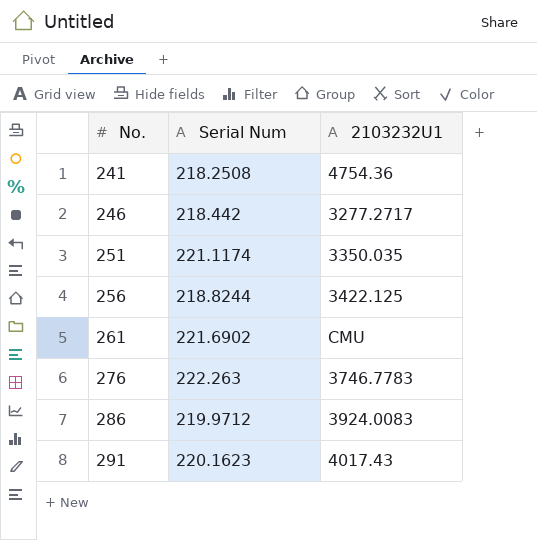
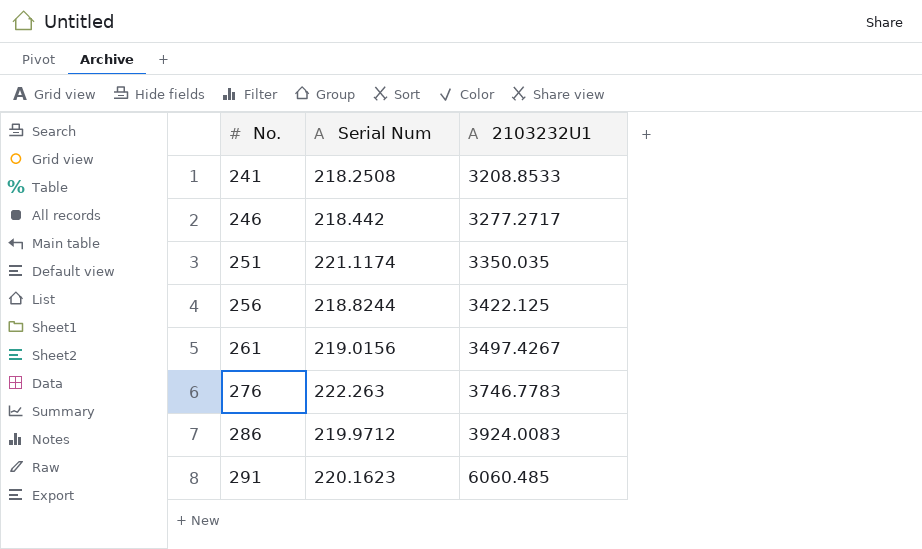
241 | 2103232U1: 4754.36 -> 3208.8533
261 | Serial Num: 221.6902 -> 219.0156
261 | 2103232U1: CMU -> 3497.4267
291 | 2103232U1: 4017.43 -> 6060.485

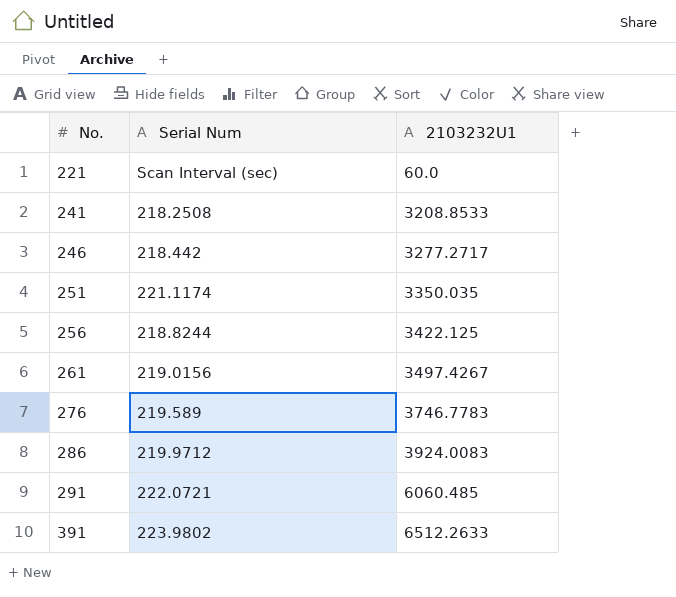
row 221: none -> Scan Interval (sec) | 60.0
276 | Serial Num: 222.263 -> 219.589
291 | Serial Num: 220.1623 -> 222.0721
row 391: none -> 223.9802 | 6512.2633

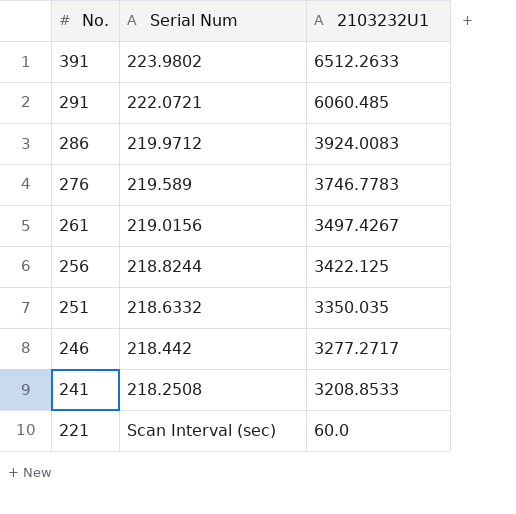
row order: No. ascending -> No. descending
251 | Serial Num: 221.1174 -> 218.6332

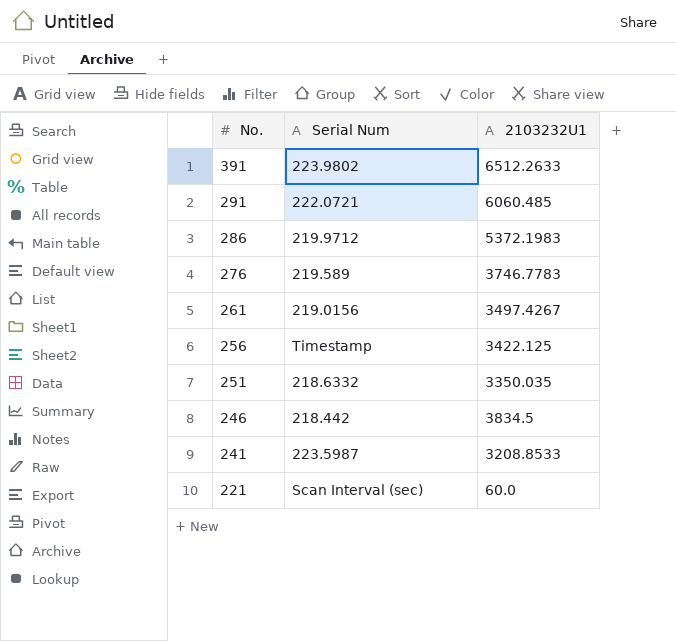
286 | 2103232U1: 3924.0083 -> 5372.1983
256 | Serial Num: 218.8244 -> Timestamp
246 | 2103232U1: 3277.2717 -> 3834.5
241 | Serial Num: 218.2508 -> 223.5987

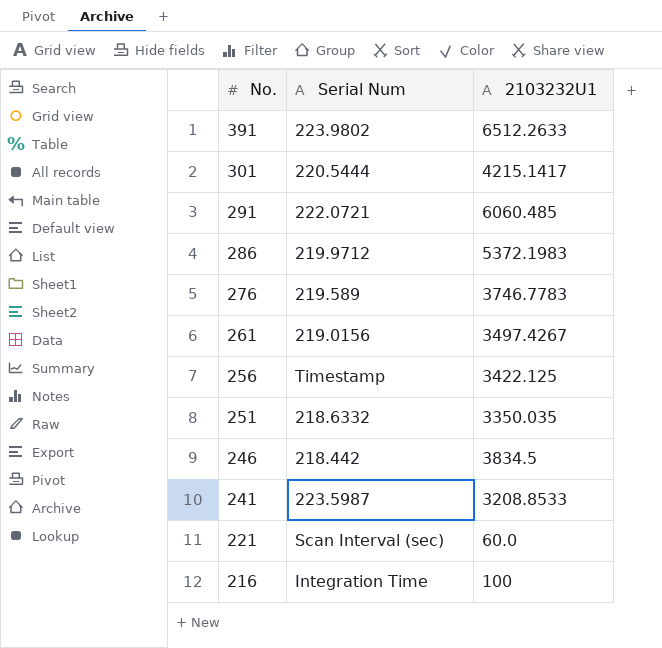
row 301: none -> 220.5444 | 4215.1417
row 216: none -> Integration Time | 100

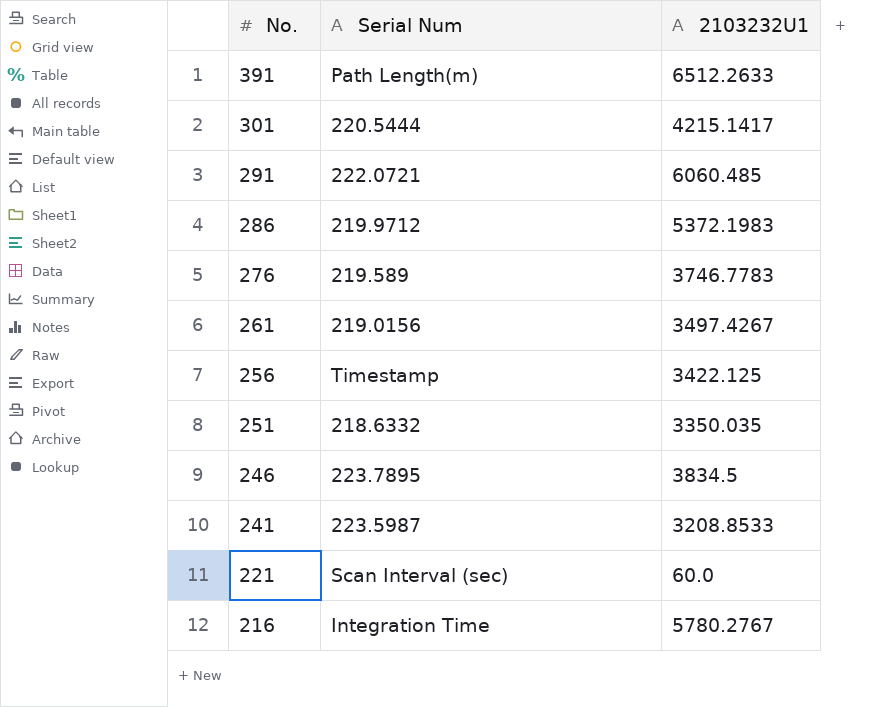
391 | Serial Num: 223.9802 -> Path Length(m)
246 | Serial Num: 218.442 -> 223.7895
216 | 2103232U1: 100 -> 5780.2767

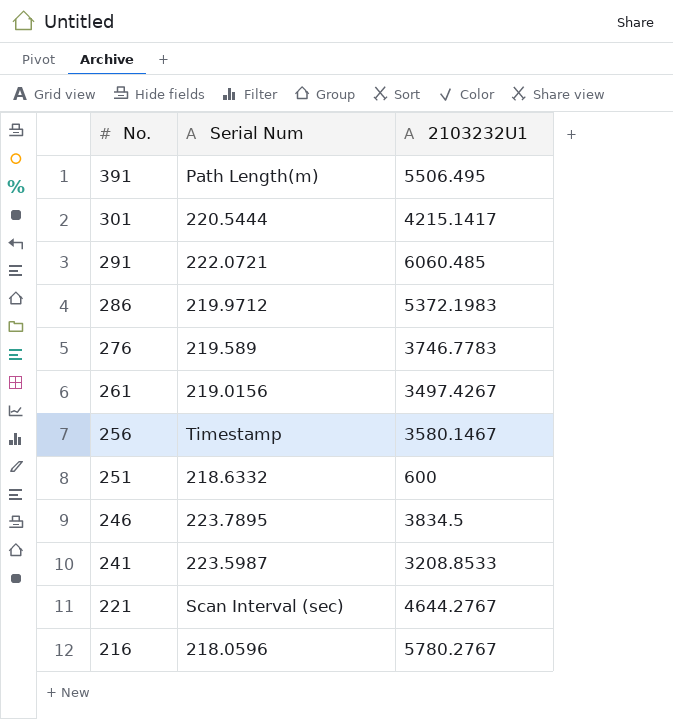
391 | 2103232U1: 6512.2633 -> 5506.495
256 | 2103232U1: 3422.125 -> 3580.1467
251 | 2103232U1: 3350.035 -> 600
221 | 2103232U1: 60.0 -> 4644.2767
216 | Serial Num: Integration Time -> 218.0596

